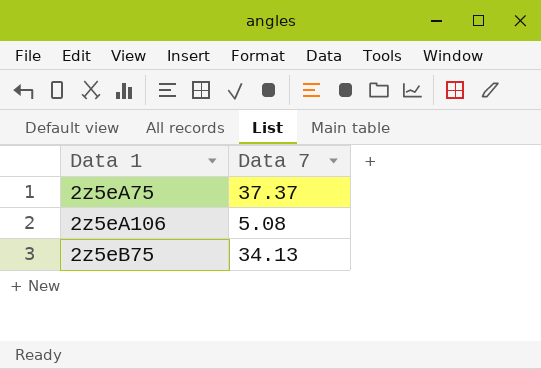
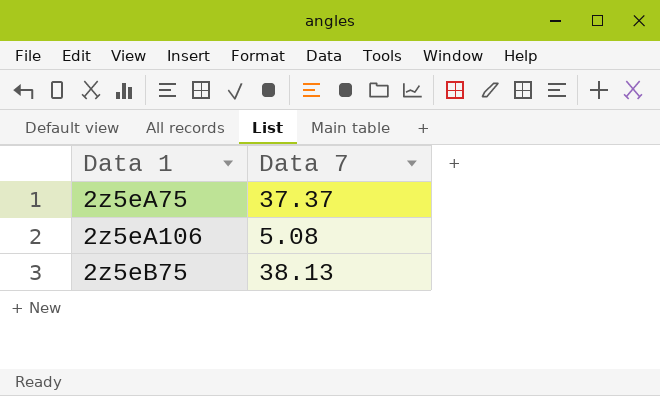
2z5eB75 | Data 7: 34.13 -> 38.13

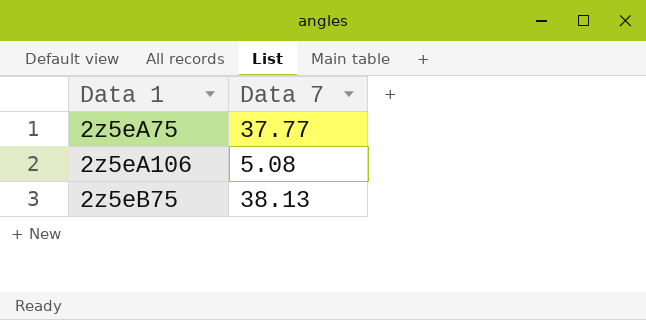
2z5eA75 | Data 7: 37.37 -> 37.77

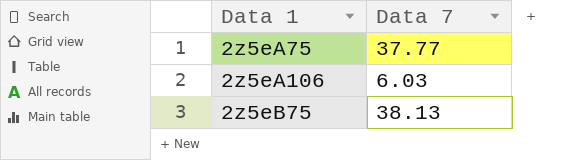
2z5eA106 | Data 7: 5.08 -> 6.03

